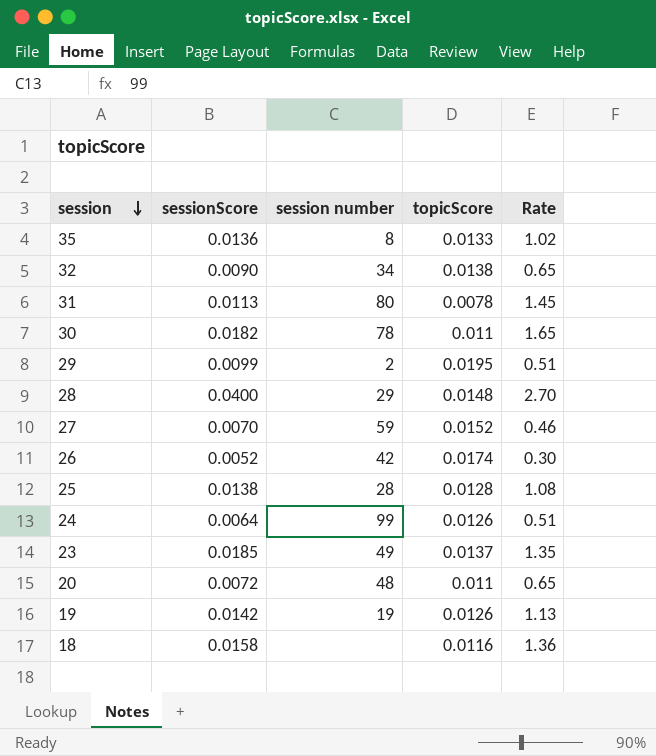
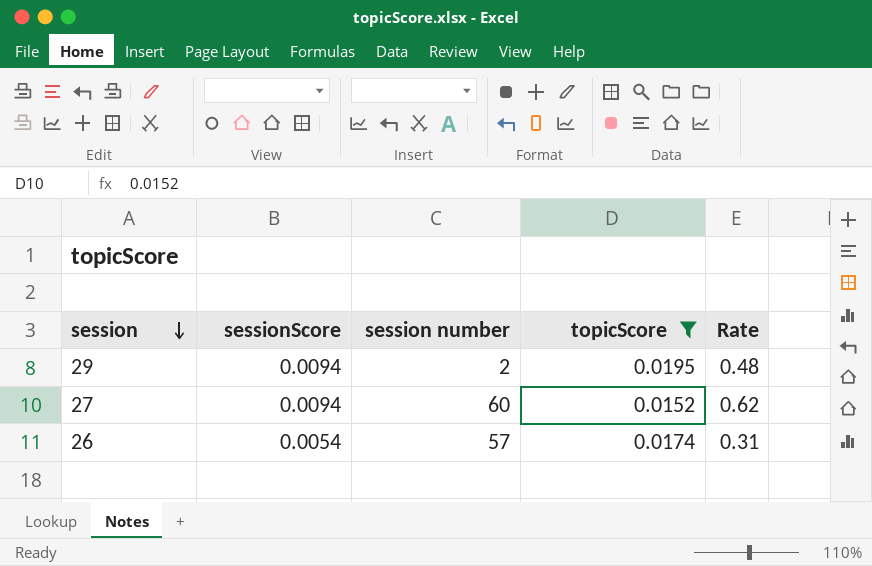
filter: none -> topicScore >= 0.0152
29 | sessionScore: 0.0099 -> 0.0094
29 | Rate: 0.51 -> 0.48
27 | sessionScore: 0.0070 -> 0.0094
27 | session number: 59 -> 60
27 | Rate: 0.46 -> 0.62
26 | sessionScore: 0.0052 -> 0.0054
26 | session number: 42 -> 57
26 | Rate: 0.30 -> 0.31

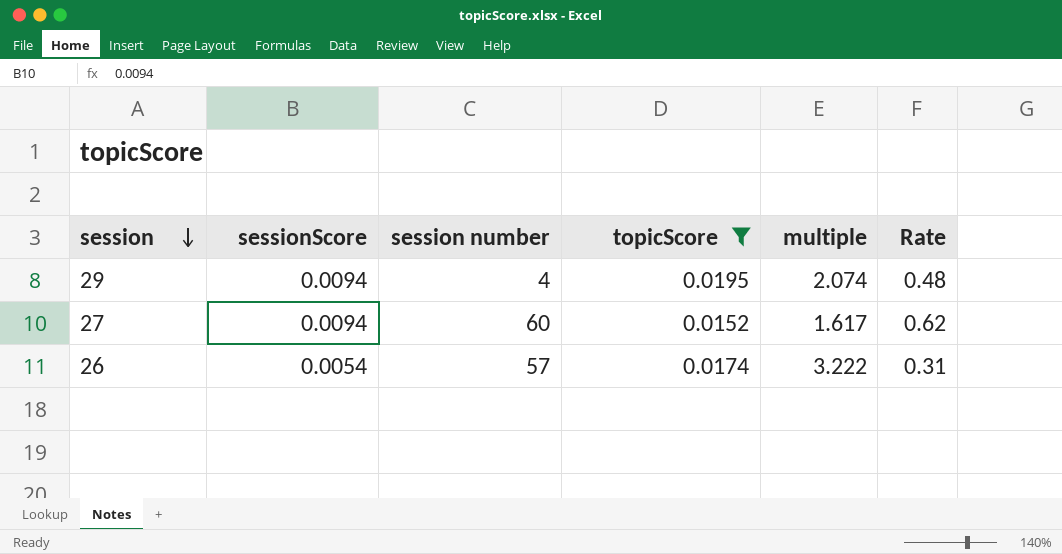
column multiple | formula: none -> [topicScore] / [sessionScore]
29 | session number: 2 -> 4

